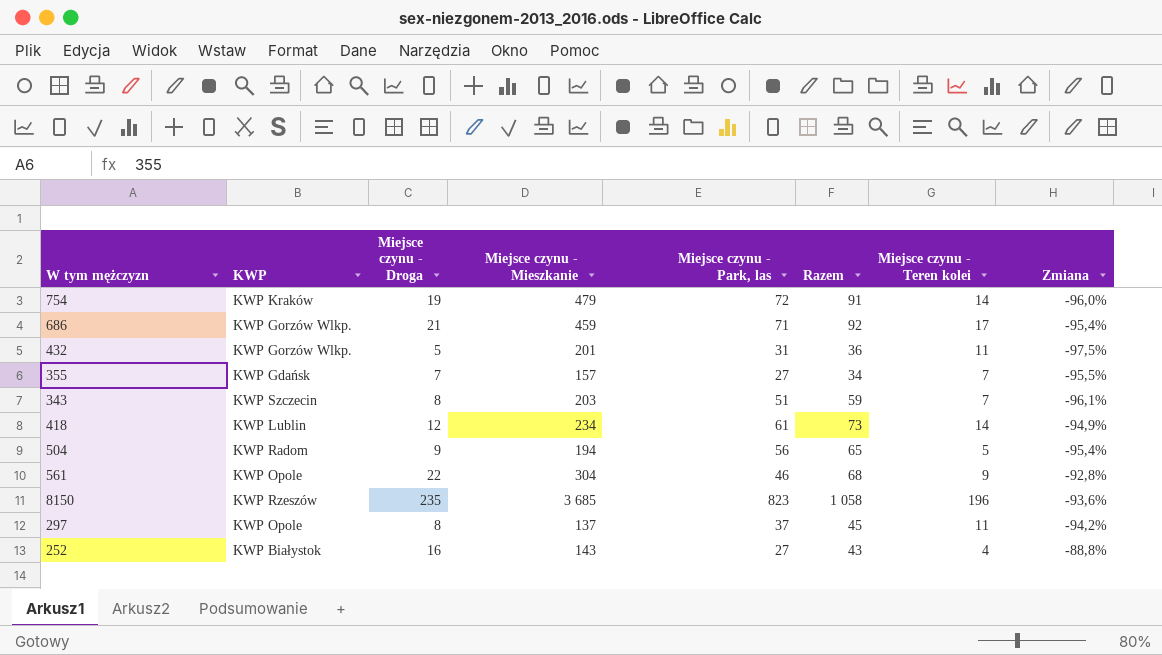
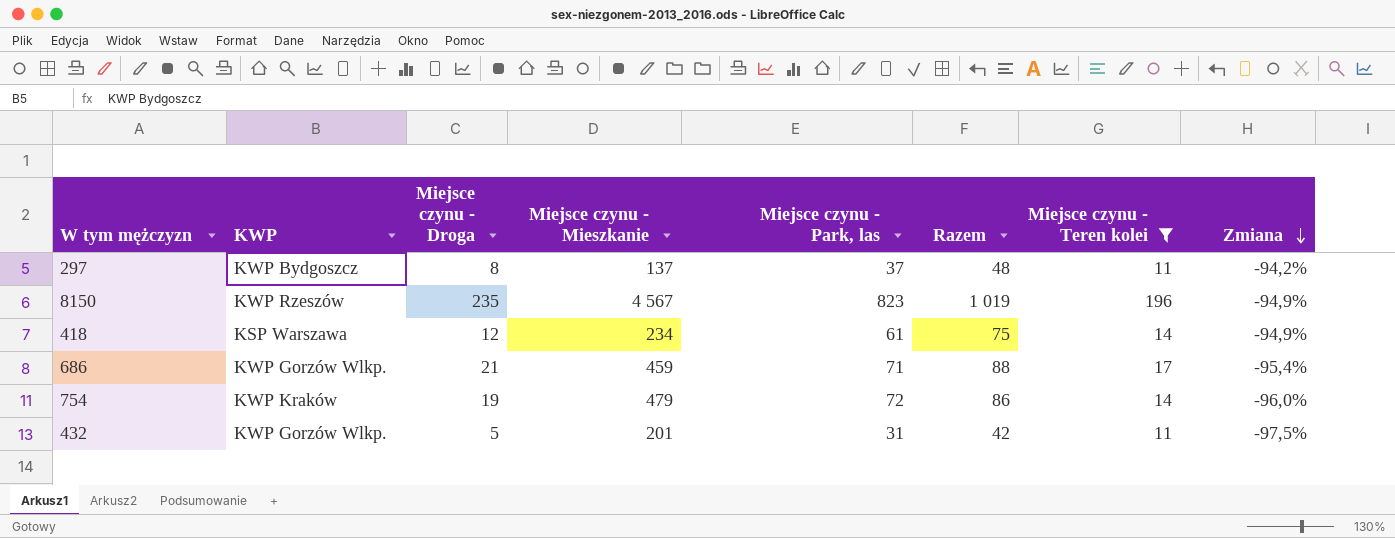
filter: none -> Miejsce czynu - Teren kolei >= 11
row order: none -> Zmiana descending
column Razem | formula: [Miejsce czynu - Droga] + [Miejsce czynu - Park, las] -> [Miejsce czynu - Park, las] + [Miejsce czynu - Teren kolei]
297 | KWP: KWP Opole -> KWP Bydgoszcz
8150 | Miejsce czynu - Mieszkanie: 3 685 -> 4 567
8150 | Zmiana: -93,6% -> -94,9%
418 | KWP: KWP Lublin -> KSP Warszawa

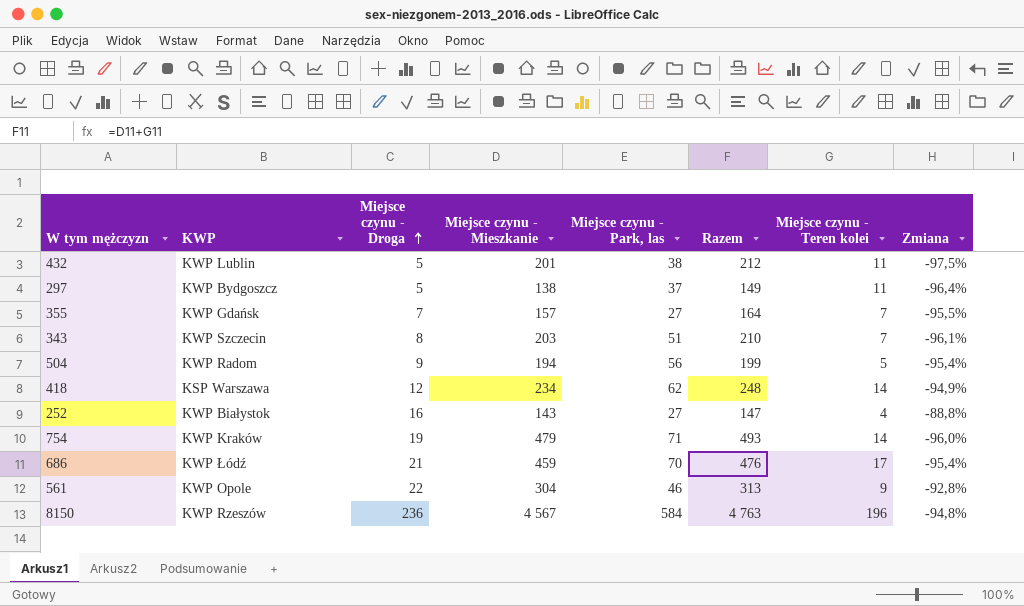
filter: Miejsce czynu - Teren kolei >= 11 -> none
row order: Zmiana descending -> Miejsce czynu - Droga ascending
column Razem | formula: [Miejsce czynu - Park, las] + [Miejsce czynu - Teren kolei] -> [Miejsce czynu - Mieszkanie] + [Miejsce czynu - Teren kolei]
432 | KWP: KWP Gorzów Wlkp. -> KWP Lublin
432 | Miejsce czynu - Park, las: 31 -> 38
297 | Miejsce czynu - Droga: 8 -> 5
297 | Miejsce czynu - Mieszkanie: 137 -> 138
297 | Zmiana: -94,2% -> -96,4%
418 | Miejsce czynu - Park, las: 61 -> 62
754 | Miejsce czynu - Park, las: 72 -> 71
686 | KWP: KWP Gorzów Wlkp. -> KWP Łódź
686 | Miejsce czynu - Park, las: 71 -> 70
8150 | Miejsce czynu - Droga: 235 -> 236
8150 | Miejsce czynu - Park, las: 823 -> 584
8150 | Zmiana: -94,9% -> -94,8%

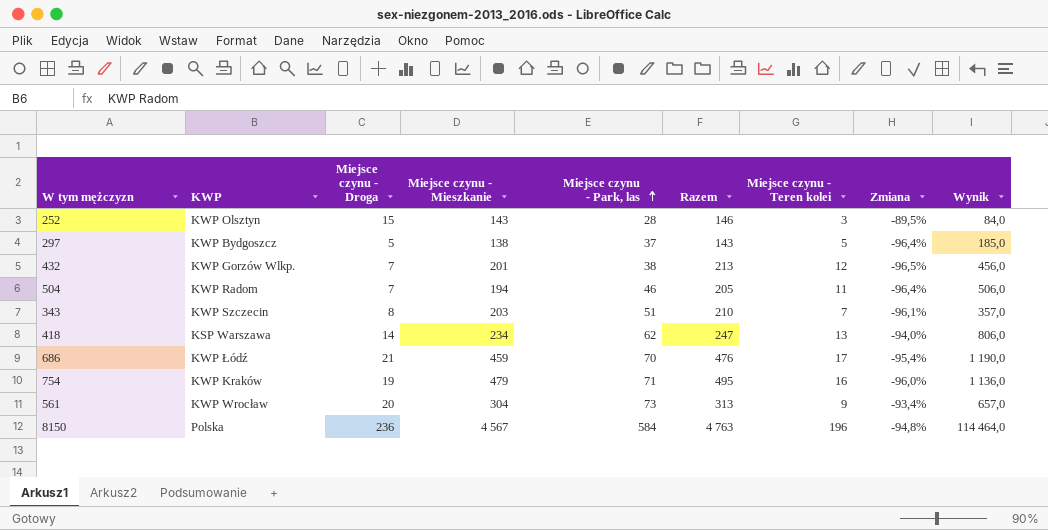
row order: Miejsce czynu - Droga ascending -> Miejsce czynu - Park, las ascending
column Wynik | formula: none -> [Miejsce czynu - Park, las] * [Miejsce czynu - Teren kolei]
row 355: KWP Gdańsk | 7 | 157 | 27 | 164 | 7 | -95,5% -> none
252 | KWP: KWP Białystok -> KWP Olsztyn
252 | Miejsce czynu - Droga: 16 -> 15
252 | Miejsce czynu - Park, las: 27 -> 28
252 | Razem: 147 -> 146
252 | Miejsce czynu - Teren kolei: 4 -> 3
252 | Zmiana: -88,8% -> -89,5%
297 | Razem: 149 -> 143
297 | Miejsce czynu - Teren kolei: 11 -> 5
432 | KWP: KWP Lublin -> KWP Gorzów Wlkp.
432 | Miejsce czynu - Droga: 5 -> 7
432 | Razem: 212 -> 213
432 | Miejsce czynu - Teren kolei: 11 -> 12
432 | Zmiana: -97,5% -> -96,5%
504 | Miejsce czynu - Droga: 9 -> 7
504 | Miejsce czynu - Park, las: 56 -> 46
504 | Razem: 199 -> 205
504 | Miejsce czynu - Teren kolei: 5 -> 11
504 | Zmiana: -95,4% -> -96,4%
418 | Miejsce czynu - Droga: 12 -> 14
418 | Razem: 248 -> 247
418 | Miejsce czynu - Teren kolei: 14 -> 13
418 | Zmiana: -94,9% -> -94,0%
754 | Razem: 493 -> 495
754 | Miejsce czynu - Teren kolei: 14 -> 16
561 | KWP: KWP Opole -> KWP Wrocław
561 | Miejsce czynu - Droga: 22 -> 20
561 | Miejsce czynu - Park, las: 46 -> 73
561 | Zmiana: -92,8% -> -93,4%
8150 | KWP: KWP Rzeszów -> Polska

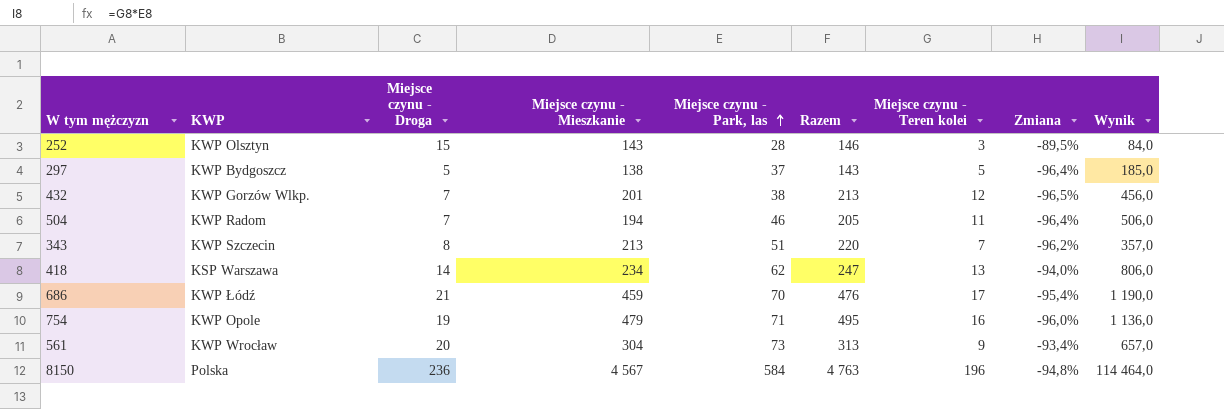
343 | Miejsce czynu - Mieszkanie: 203 -> 213
343 | Razem: 210 -> 220
343 | Zmiana: -96,1% -> -96,2%
754 | KWP: KWP Kraków -> KWP Opole

